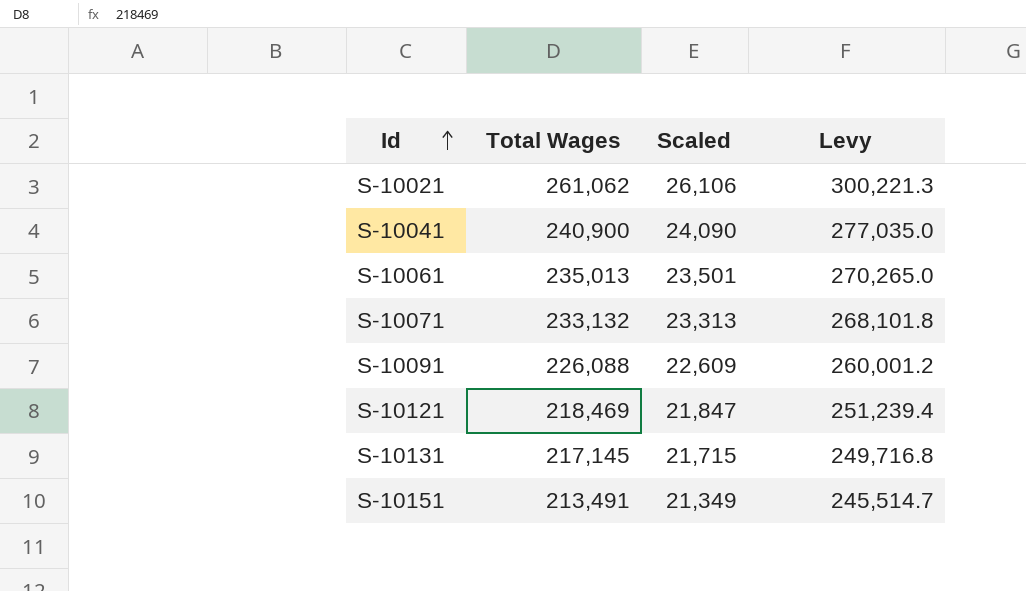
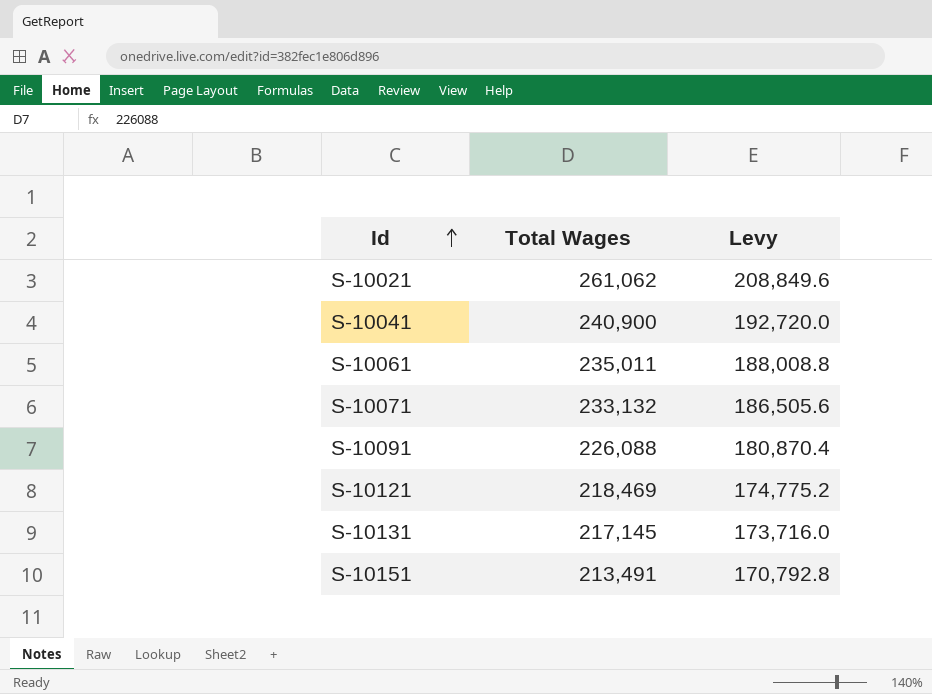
column Scaled | formula: [Total Wages] * 0.1 -> none
column Levy | formula: [Total Wages] * 1.15 -> [Total Wages] * 0.8
S-10061 | Total Wages: 235,013 -> 235,011

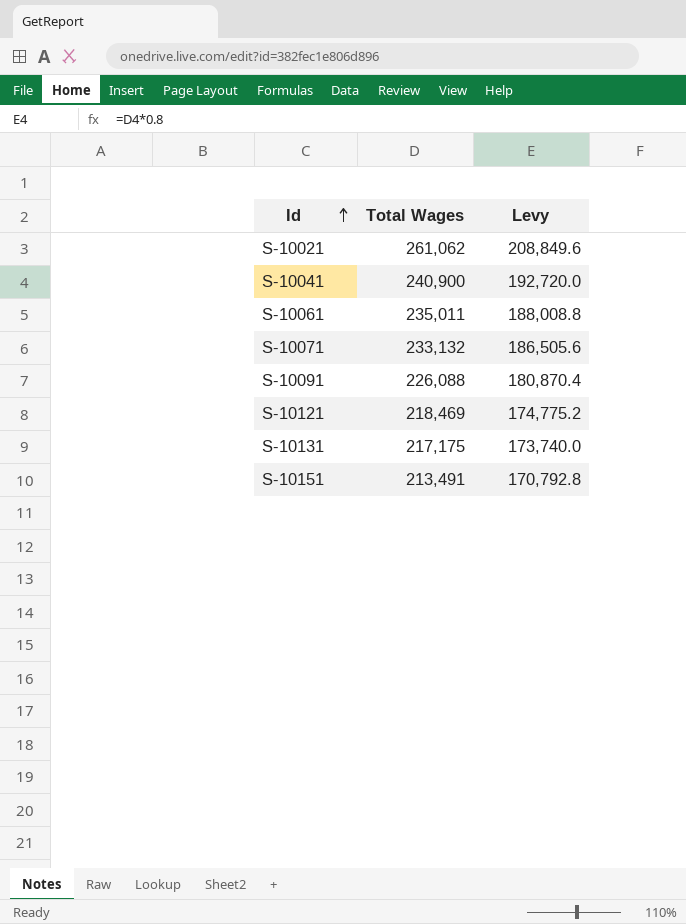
S-10131 | Total Wages: 217,145 -> 217,175
S-10131 | Levy: 173,716.0 -> 173,740.0

